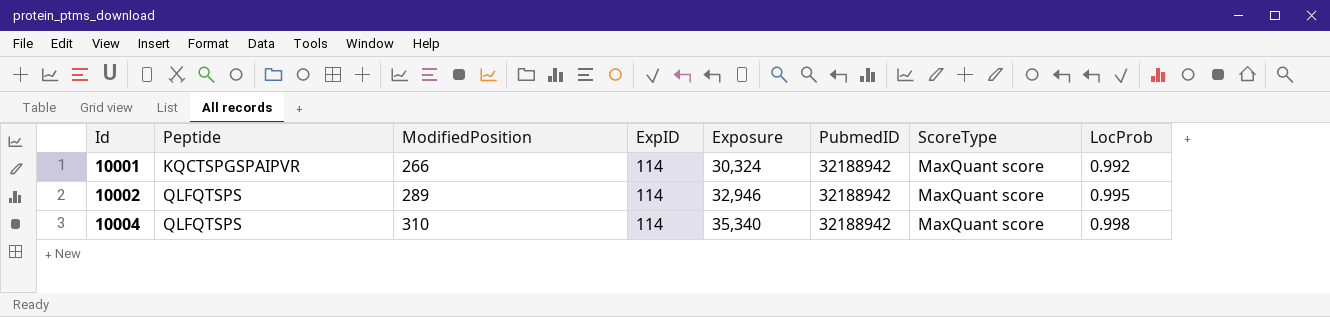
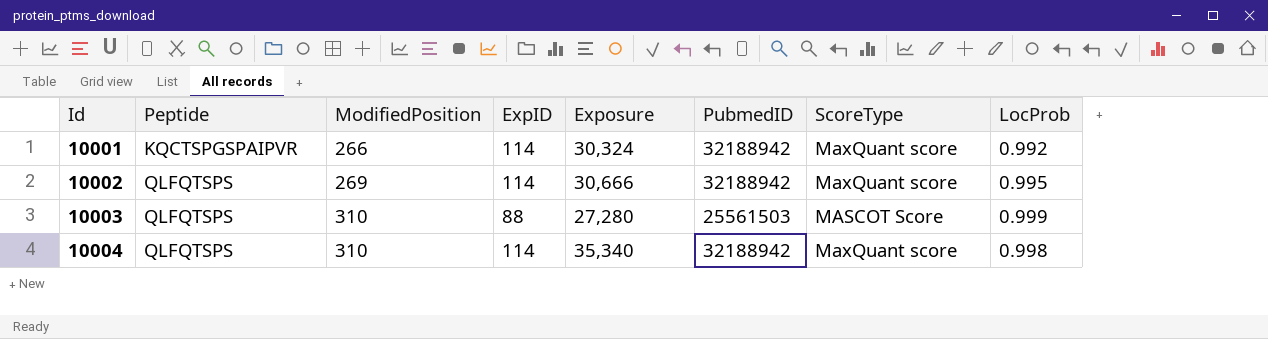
10002 | ModifiedPosition: 289 -> 269
10002 | Exposure: 32,946 -> 30,666
row 10003: none -> QLFQTSPS | 310 | 88 | 27,280 | 25561503 | MASCOT Score | 0.999

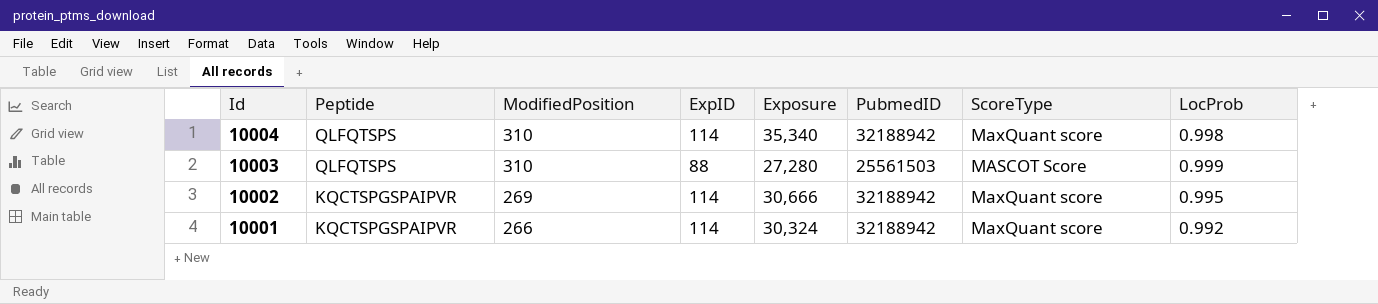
row order: Id ascending -> Id descending
10002 | Peptide: QLFQTSPS -> KQCTSPGSPAIPVR

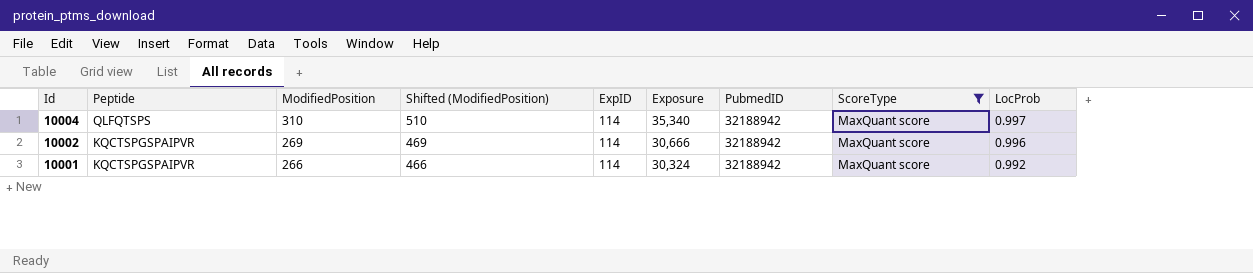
filter: none -> ScoreType = MaxQuant score
column Shifted (ModifiedPosition) | formula: none -> [ModifiedPosition] + 200
10004 | LocProb: 0.998 -> 0.997
10002 | LocProb: 0.995 -> 0.996

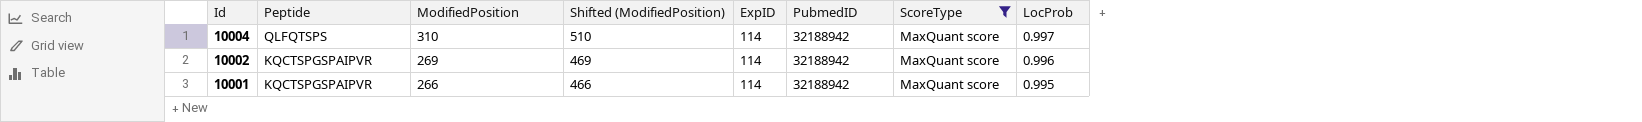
column Exposure | formula: [ModifiedPosition] * [ExpID] -> none
10001 | LocProb: 0.992 -> 0.995

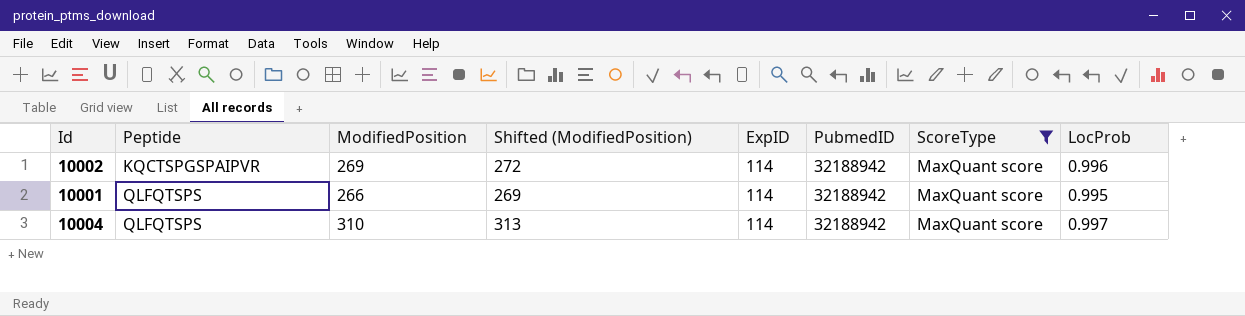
row order: Id descending -> Peptide ascending
column Shifted (ModifiedPosition) | formula: [ModifiedPosition] + 200 -> [ModifiedPosition] + 3
10001 | Peptide: KQCTSPGSPAIPVR -> QLFQTSPS

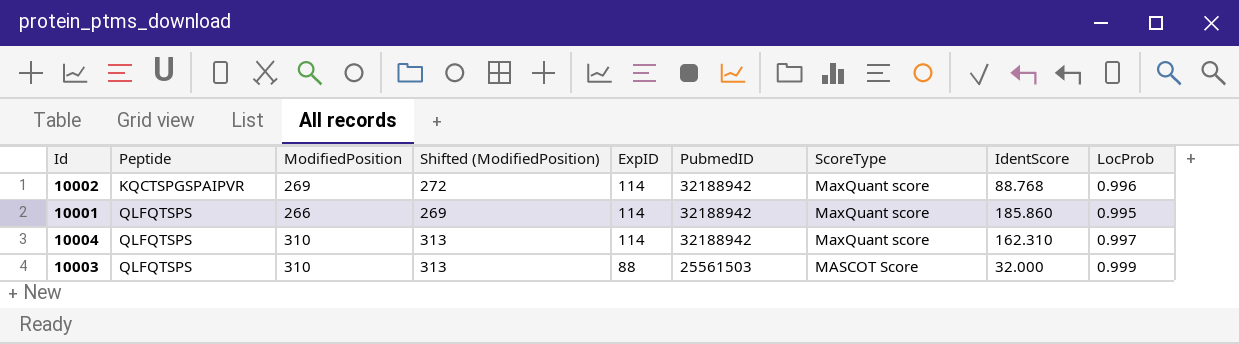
filter: ScoreType = MaxQuant score -> none
column IdentScore | position: none -> 8

